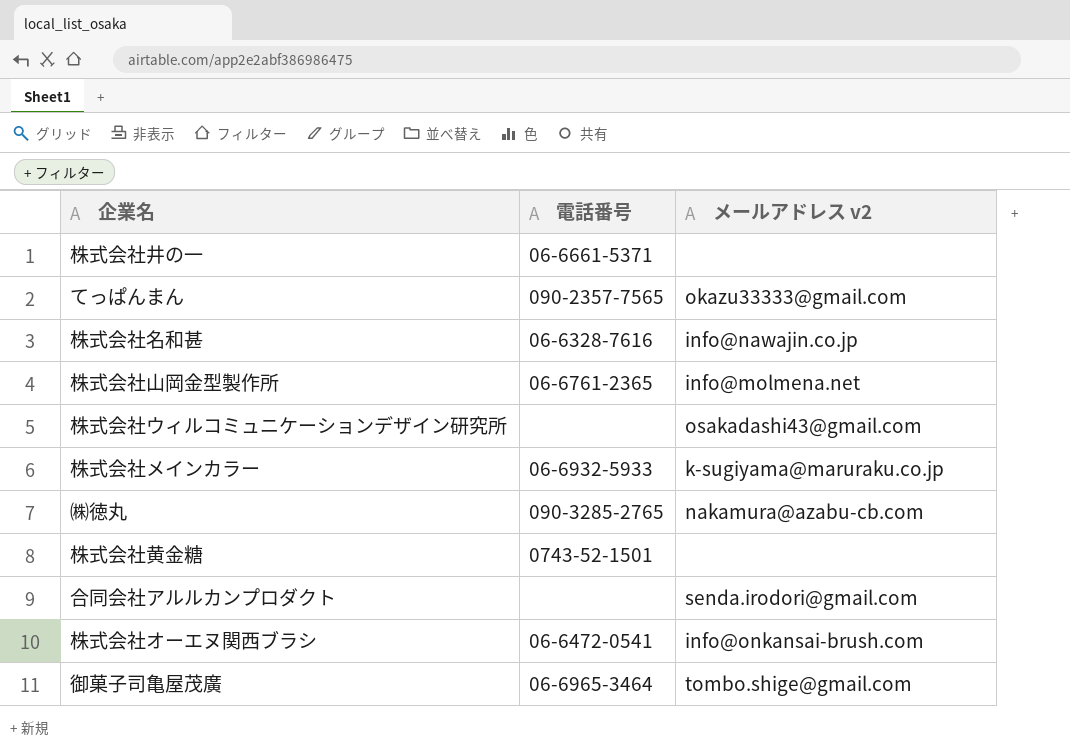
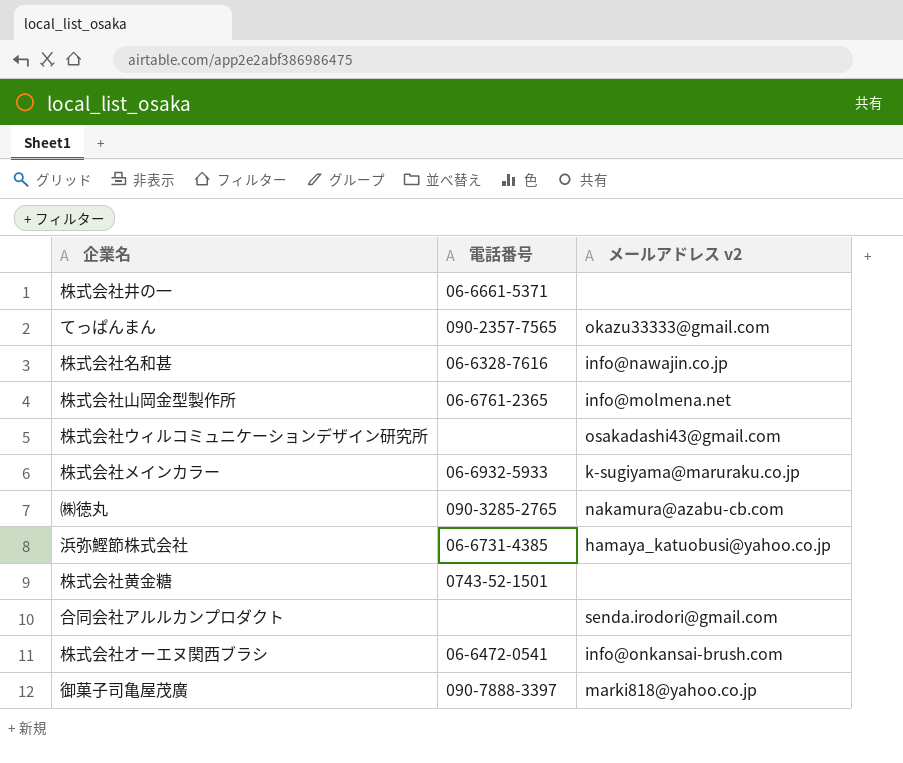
row 浜弥鰹節株式会社: none -> 06-6731-4385 | hamaya_katuobusi@yahoo.co.jp
御菓子司亀屋茂廣 | 電話番号: 06-6965-3464 -> 090-7888-3397
御菓子司亀屋茂廣 | メールアドレス v2: tombo.shige@gmail.com -> marki818@yahoo.co.jp

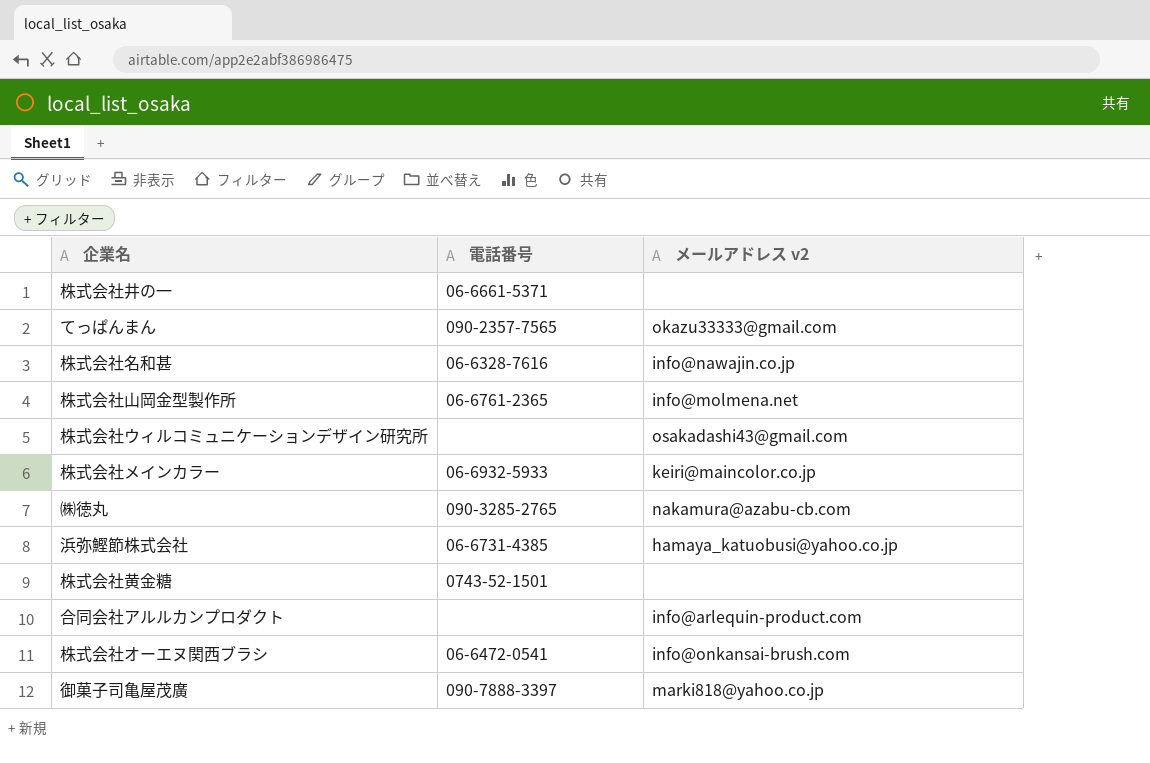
株式会社メインカラー | メールアドレス v2: k-sugiyama@maruraku.co.jp -> keiri@maincolor.co.jp
合同会社アルルカンプロダクト | メールアドレス v2: senda.irodori@gmail.com -> info@arlequin-product.com

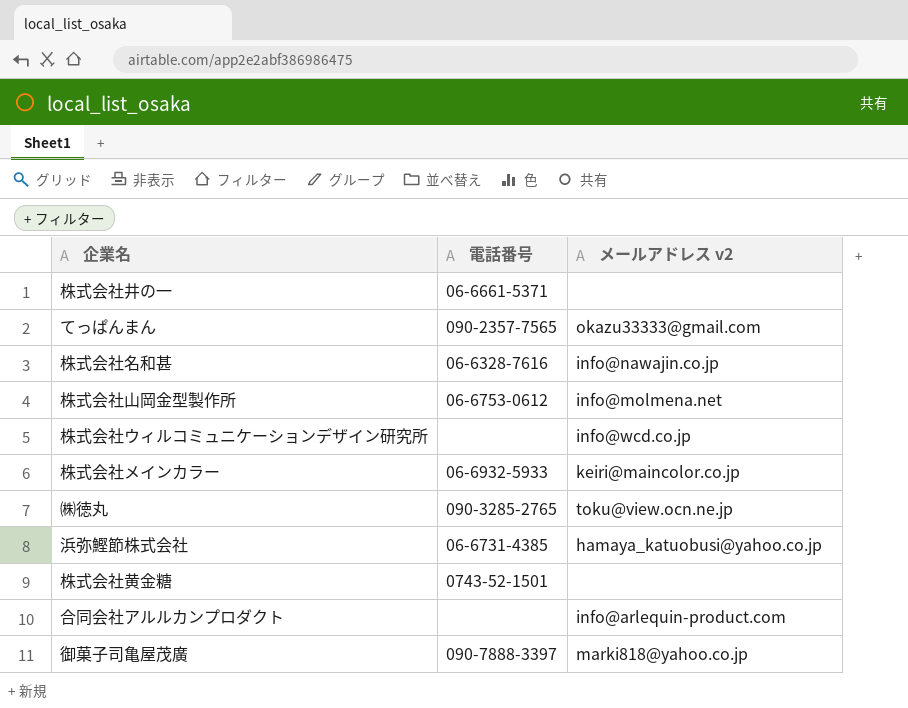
row 株式会社オーエヌ関西ブラシ: 06-6472-0541 | info@onkansai-brush.com -> none
株式会社山岡金型製作所 | 電話番号: 06-6761-2365 -> 06-6753-0612
株式会社ウィルコミュニケーションデザイン研究所 | メールアドレス v2: osakadashi43@gmail.com -> info@wcd.co.jp
㈱徳丸 | メールアドレス v2: nakamura@azabu-cb.com -> toku@view.ocn.ne.jp

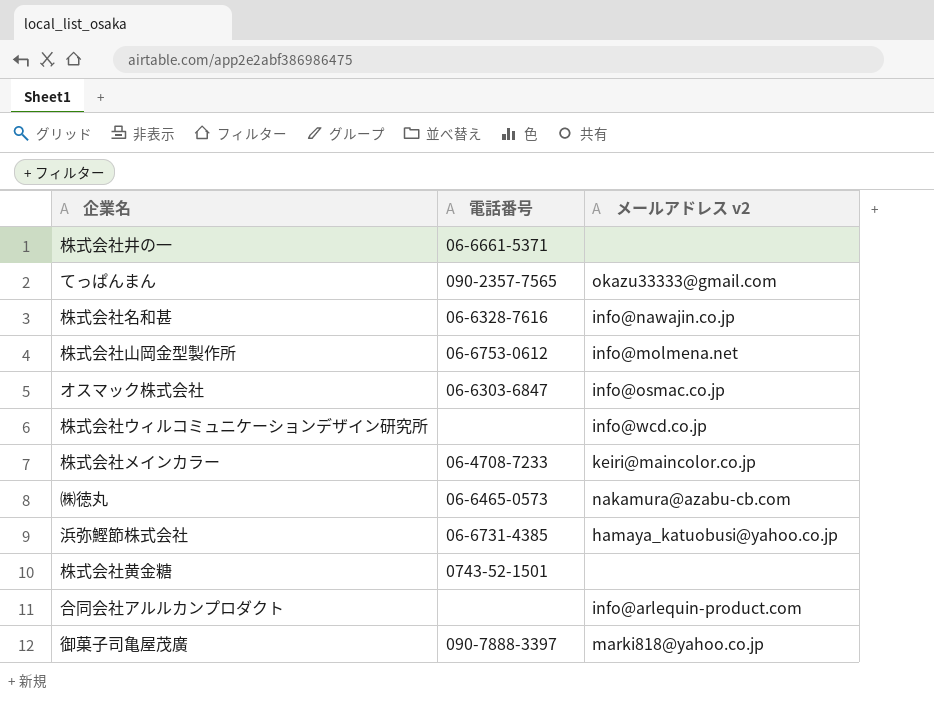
row オスマック株式会社: none -> 06-6303-6847 | info@osmac.co.jp
株式会社メインカラー | 電話番号: 06-6932-5933 -> 06-4708-7233
㈱徳丸 | 電話番号: 090-3285-2765 -> 06-6465-0573
㈱徳丸 | メールアドレス v2: toku@view.ocn.ne.jp -> nakamura@azabu-cb.com

